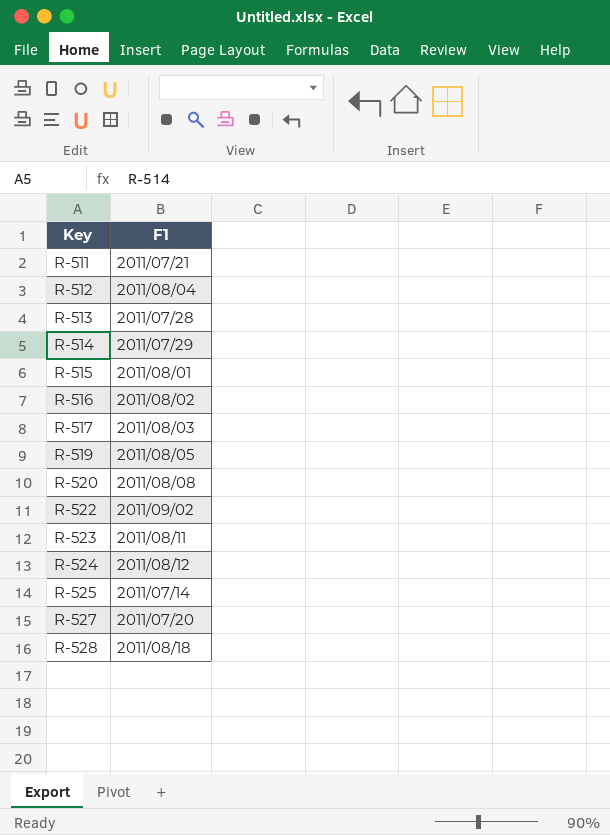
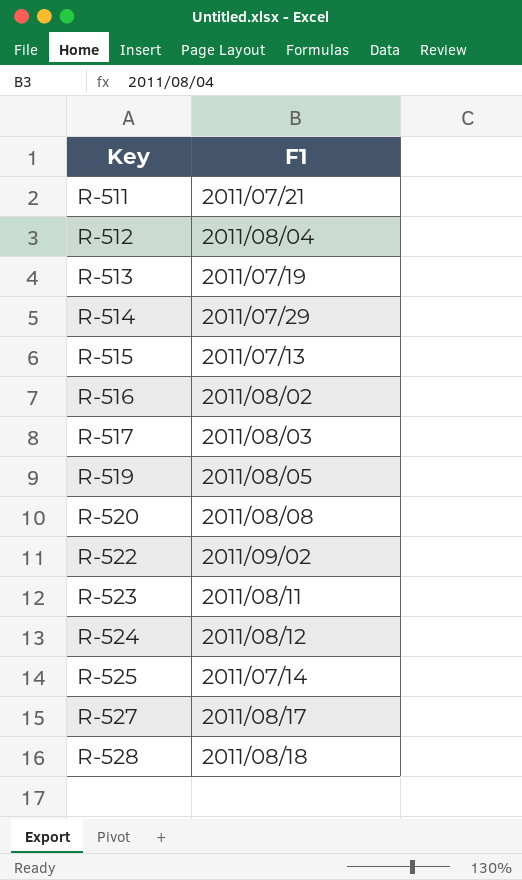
R-513 | F1: 2011/07/28 -> 2011/07/19
R-515 | F1: 2011/08/01 -> 2011/07/13
R-527 | F1: 2011/07/20 -> 2011/08/17

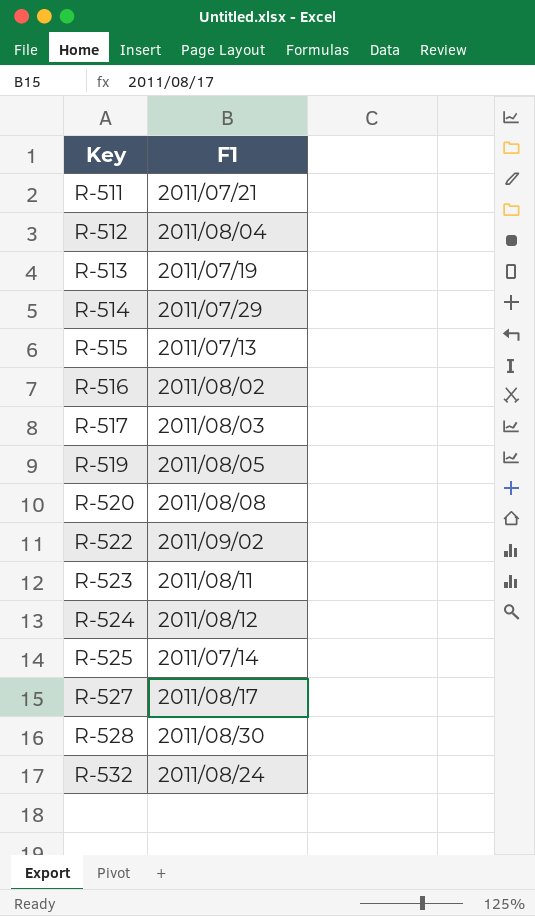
R-528 | F1: 2011/08/18 -> 2011/08/30
row R-532: none -> 2011/08/24

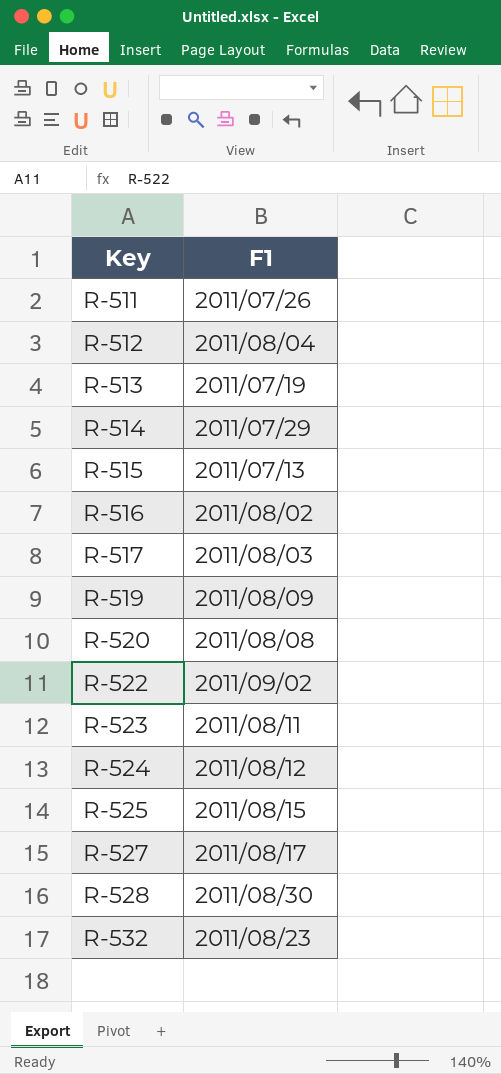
R-511 | F1: 2011/07/21 -> 2011/07/26
R-519 | F1: 2011/08/05 -> 2011/08/09
R-525 | F1: 2011/07/14 -> 2011/08/15
R-532 | F1: 2011/08/24 -> 2011/08/23

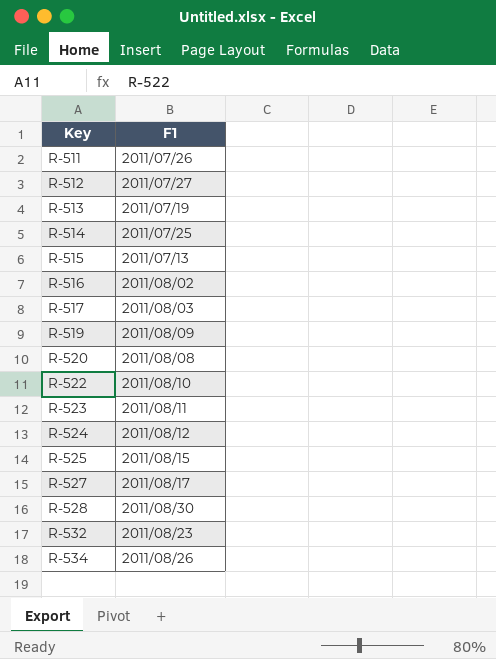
R-512 | F1: 2011/08/04 -> 2011/07/27
R-514 | F1: 2011/07/29 -> 2011/07/25
R-522 | F1: 2011/09/02 -> 2011/08/10
row R-534: none -> 2011/08/26

